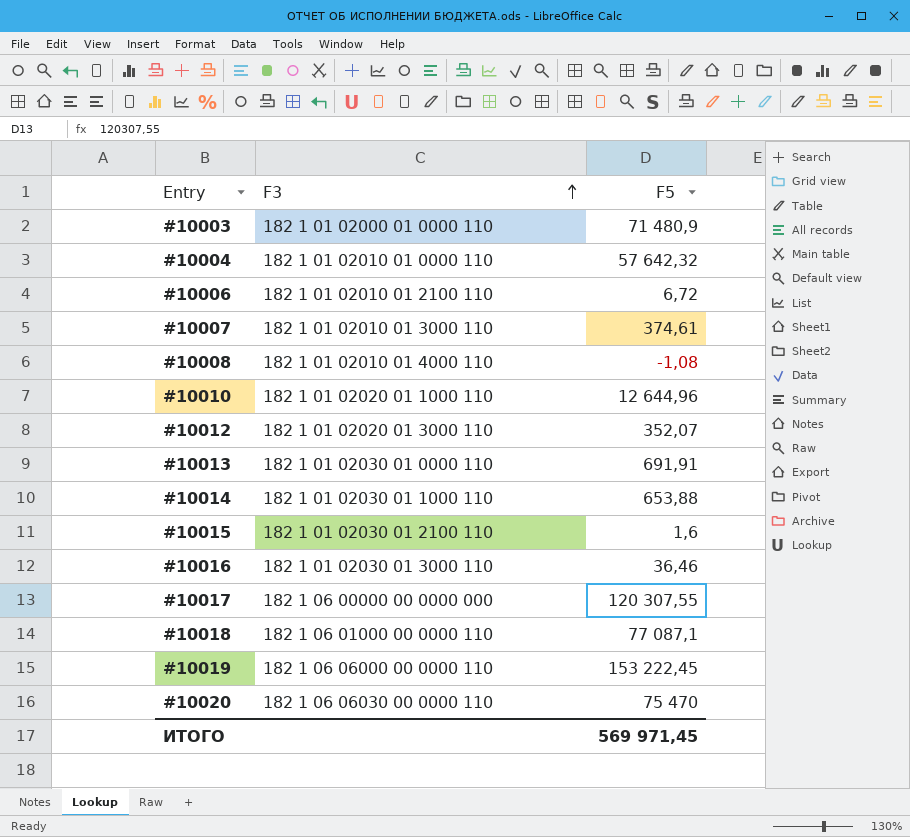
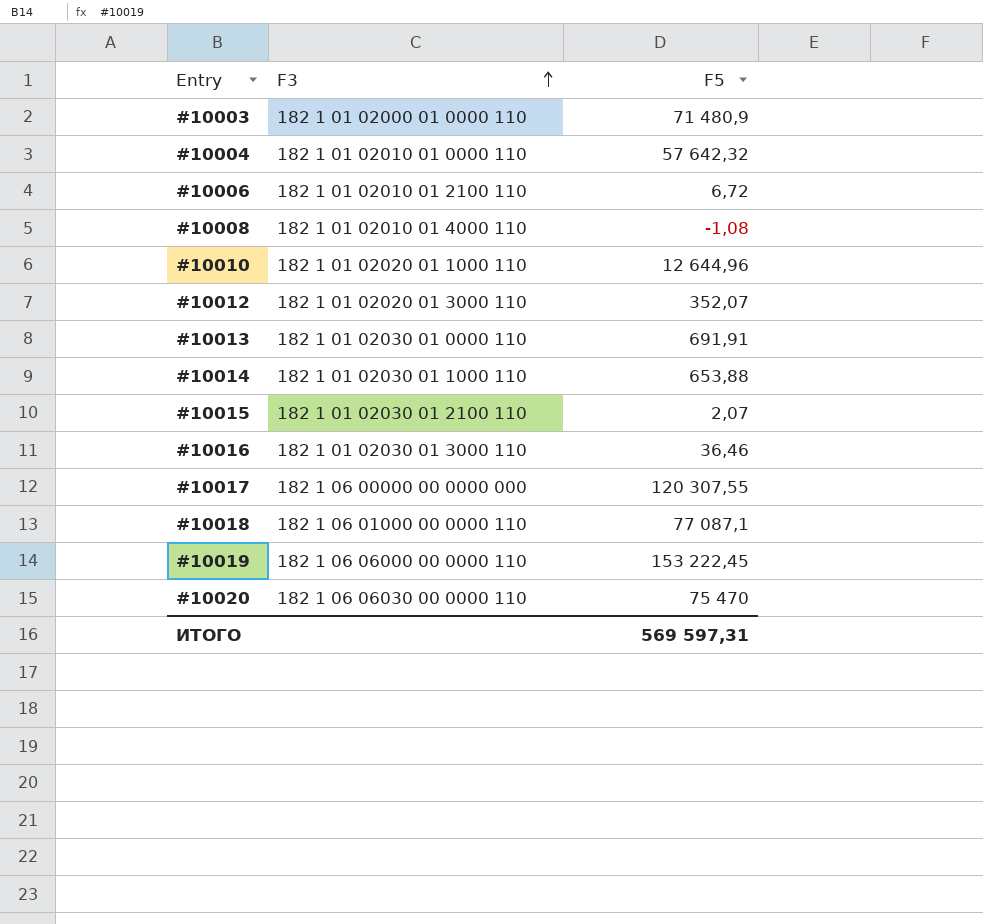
row #10007: 182 1 01 02010 01 3000 110 | 374,61 -> none
#10015 | F5: 1,6 -> 2,07
ИТОГО | F5: 569 971,45 -> 569 597,31

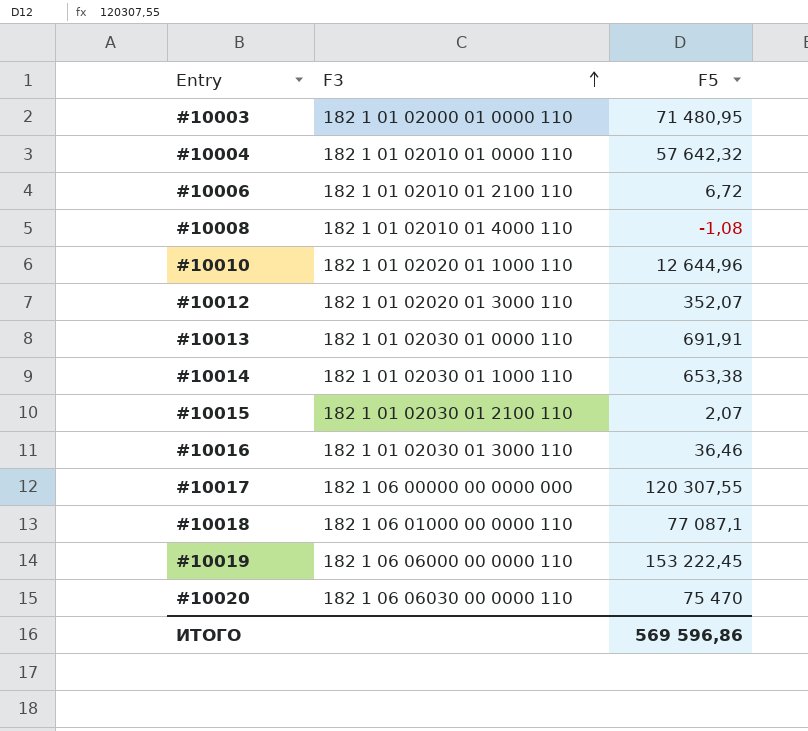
#10003 | F5: 71 480,9 -> 71 480,95
#10014 | F5: 653,88 -> 653,38
ИТОГО | F5: 569 597,31 -> 569 596,86

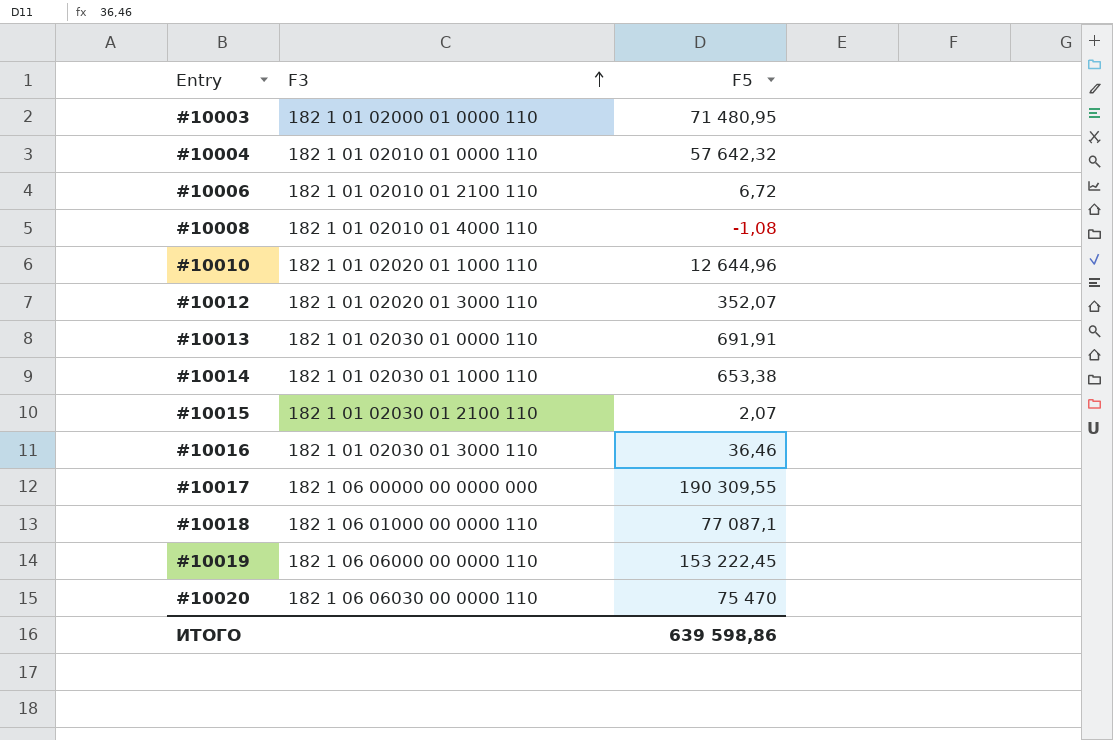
#10017 | F5: 120 307,55 -> 190 309,55
ИТОГО | F5: 569 596,86 -> 639 598,86

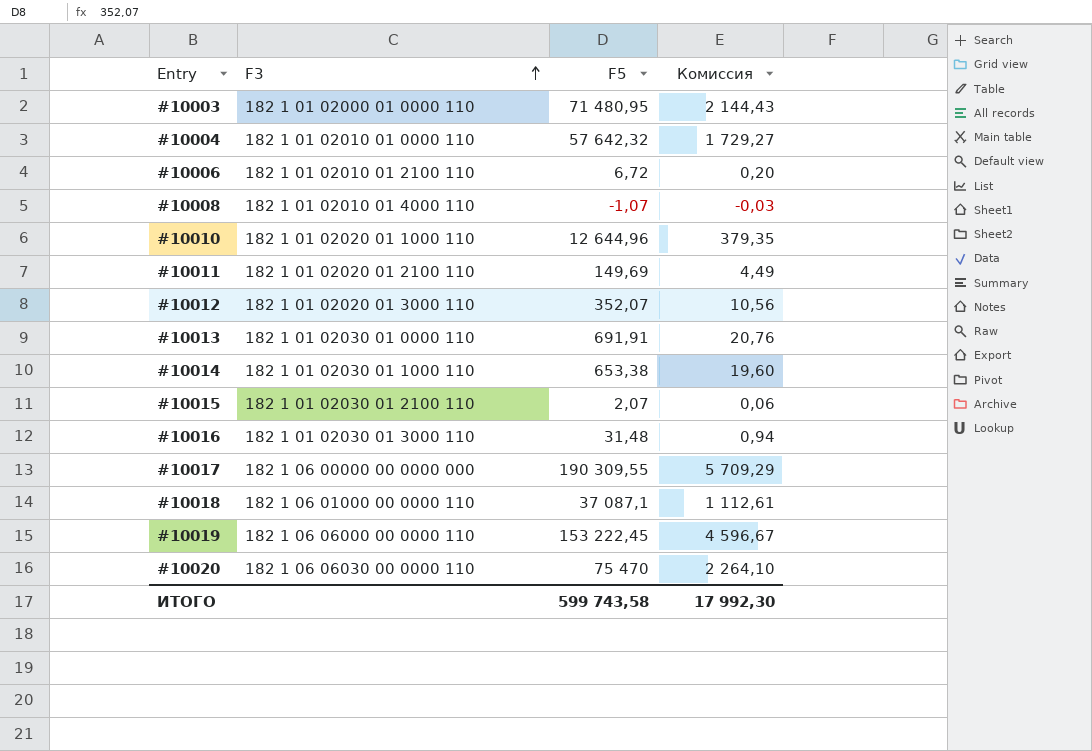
column Комиссия | formula: none -> [F5] * 0,03
#10008 | F5: -1,08 -> -1,07
row #10011: none -> 182 1 01 02020 01 2100 110 | 149,69 | 4,49
#10016 | F5: 36,46 -> 31,48
#10018 | F5: 77 087,1 -> 37 087,1
ИТОГО | F5: 639 598,86 -> 599 743,58

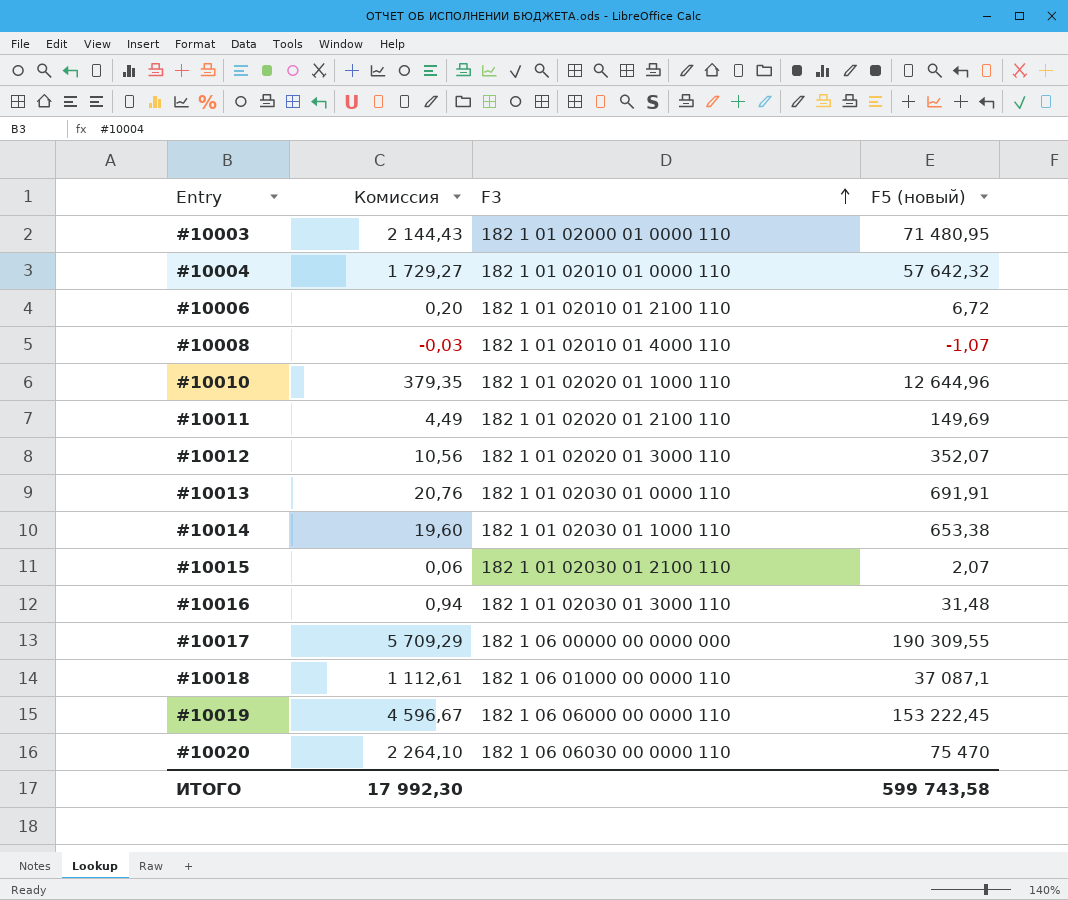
column Комиссия | position: 4 -> 2
column name: F5 -> F5 (новый)

